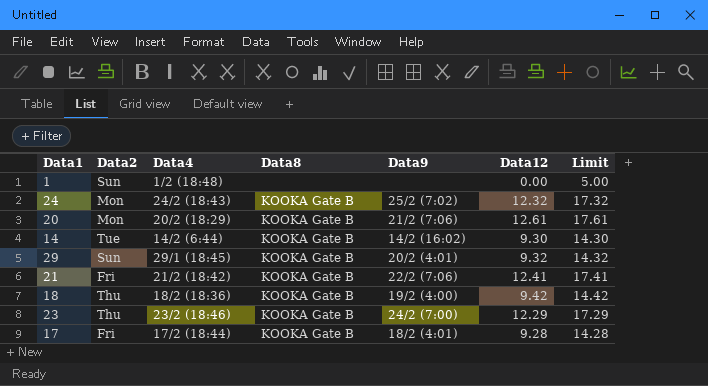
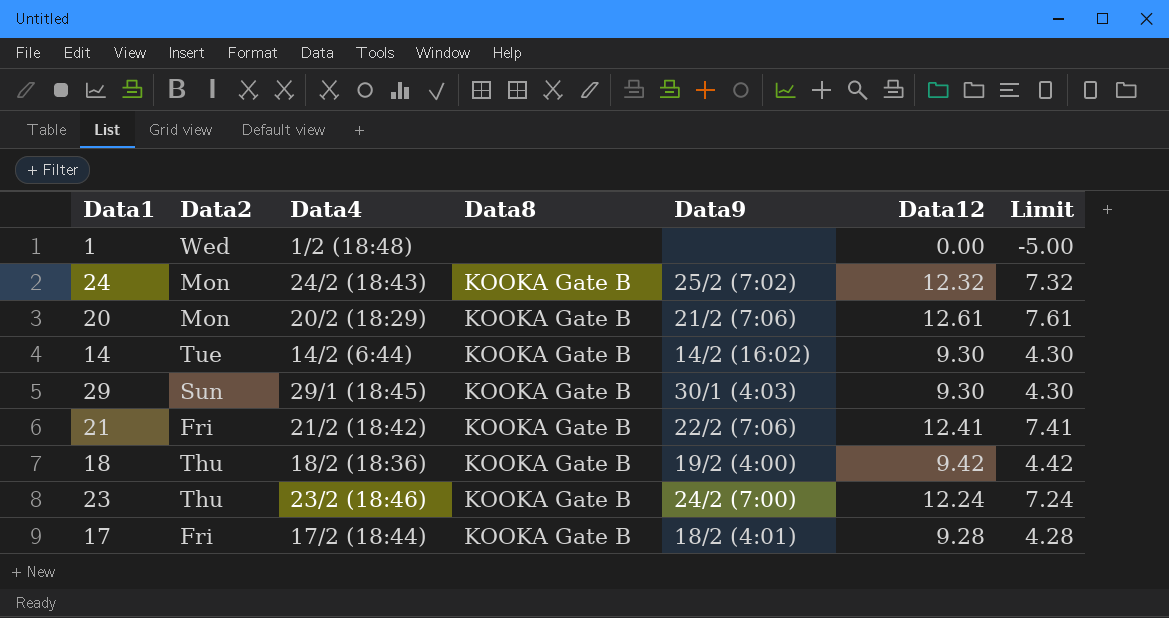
column Limit | formula: [Data12] + 5 -> [Data12] - 5
1 | Data2: Sun -> Wed
29 | Data9: 20/2 (4:01) -> 30/1 (4:03)
29 | Data12: 9.32 -> 9.30
23 | Data12: 12.29 -> 12.24

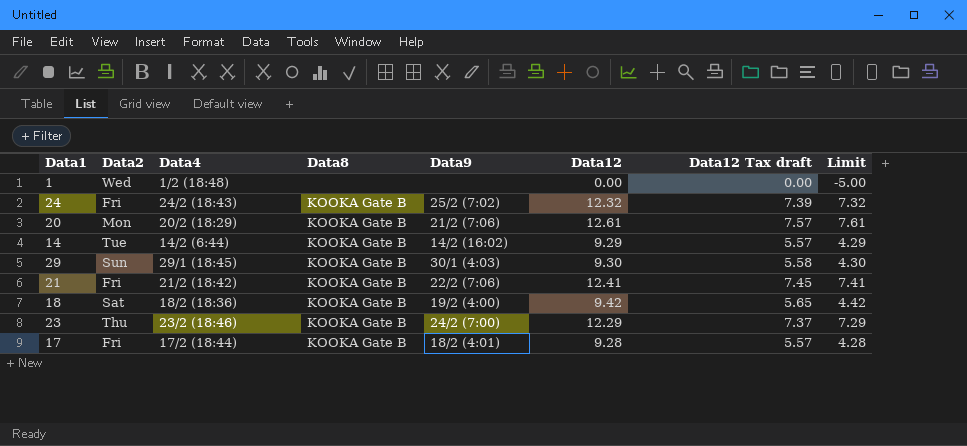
column Data12 Tax draft | formula: none -> [Data12] * 0.6
24 | Data2: Mon -> Fri
14 | Data12: 9.30 -> 9.29
14 | Limit: 4.30 -> 4.29
18 | Data2: Thu -> Sat
23 | Data12: 12.24 -> 12.29
23 | Limit: 7.24 -> 7.29

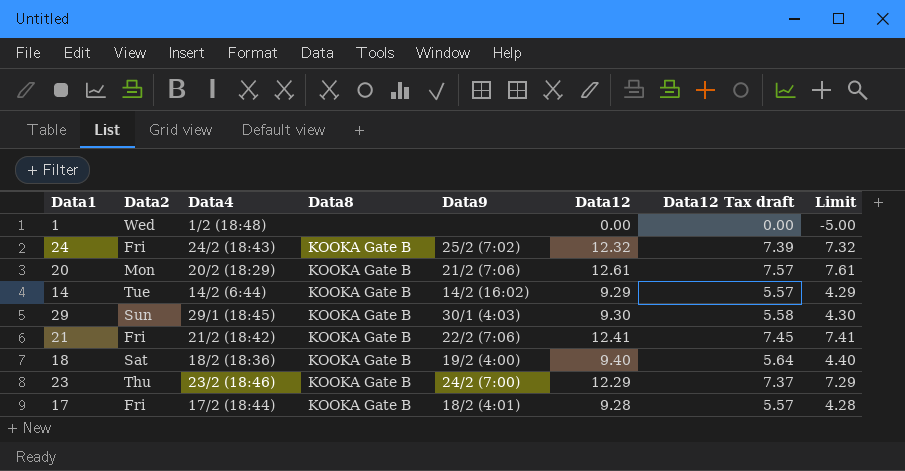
18 | Data12: 9.42 -> 9.40
18 | Data12 Tax draft: 5.65 -> 5.64
18 | Limit: 4.42 -> 4.40

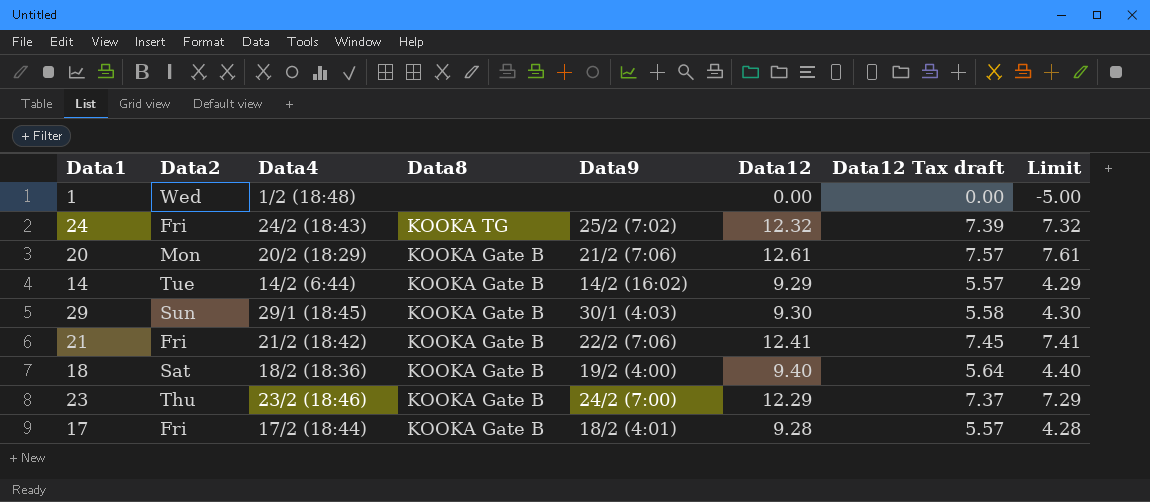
24 | Data8: KOOKA Gate B -> KOOKA TG

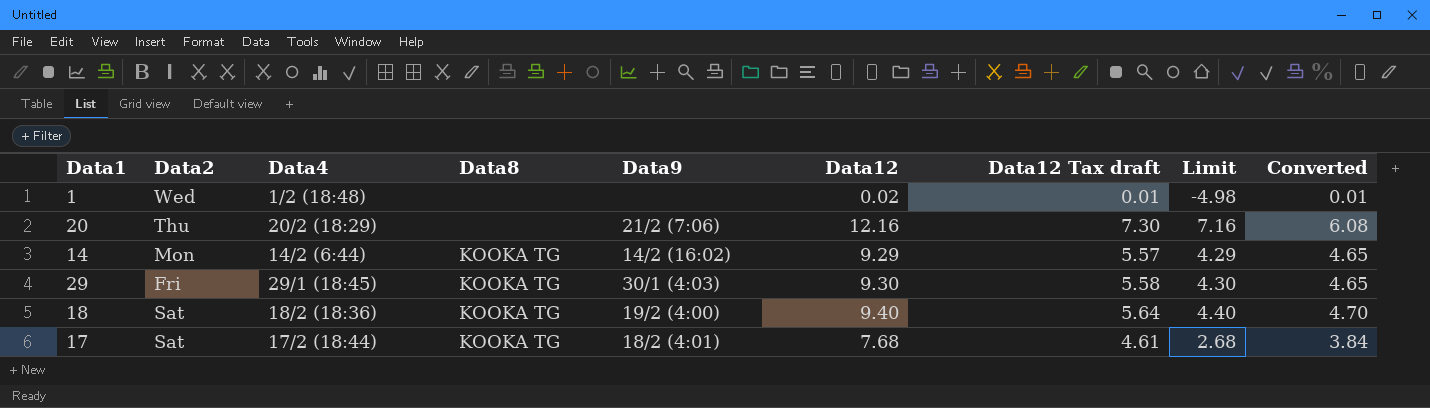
column Converted | formula: none -> [Data12] * 0.5
row 24: Fri | 24/2 (18:43) | KOOKA TG | 25/2 (7:02) | 12.32 | 7.39 | 7.32 -> none
row 21: Fri | 21/2 (18:42) | KOOKA Gate B | 22/2 (7:06) | 12.41 | 7.45 | 7.41 -> none
row 23: Thu | 23/2 (18:46) | KOOKA Gate B | 24/2 (7:00) | 12.29 | 7.37 | 7.29 -> none
1 | Data12: 0.00 -> 0.02
1 | Data12 Tax draft: 0.00 -> 0.01
1 | Limit: -5.00 -> -4.98
20 | Data2: Mon -> Thu
20 | Data8: KOOKA Gate B -> none
20 | Data12: 12.61 -> 12.16
20 | Data12 Tax draft: 7.57 -> 7.30
20 | Limit: 7.61 -> 7.16
14 | Data2: Tue -> Mon
14 | Data8: KOOKA Gate B -> KOOKA TG
29 | Data2: Sun -> Fri
29 | Data8: KOOKA Gate B -> KOOKA TG
18 | Data8: KOOKA Gate B -> KOOKA TG
17 | Data2: Fri -> Sat
17 | Data8: KOOKA Gate B -> KOOKA TG
17 | Data12: 9.28 -> 7.68
17 | Data12 Tax draft: 5.57 -> 4.61
17 | Limit: 4.28 -> 2.68

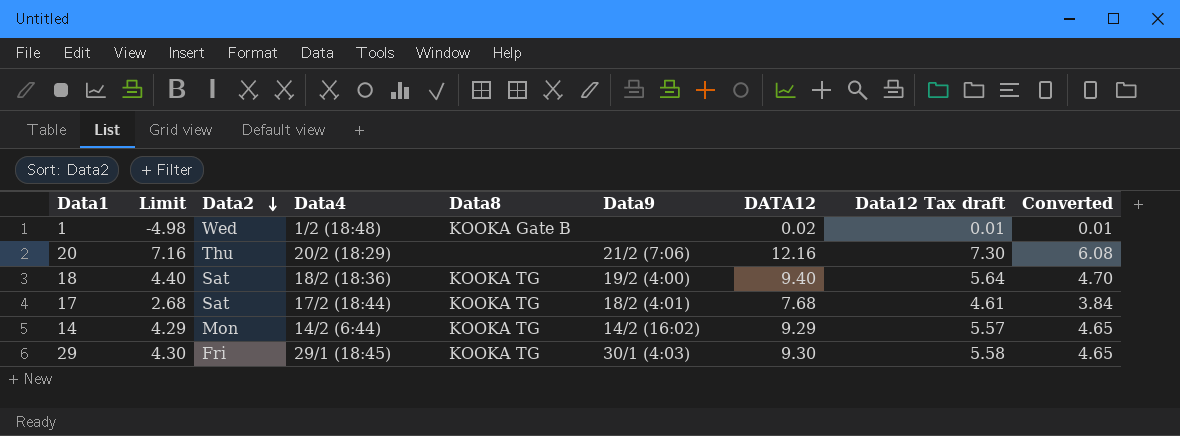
row order: none -> Data2 descending
column Limit | position: 8 -> 2
column name: Data12 -> DATA12
1 | Data8: none -> KOOKA Gate B

